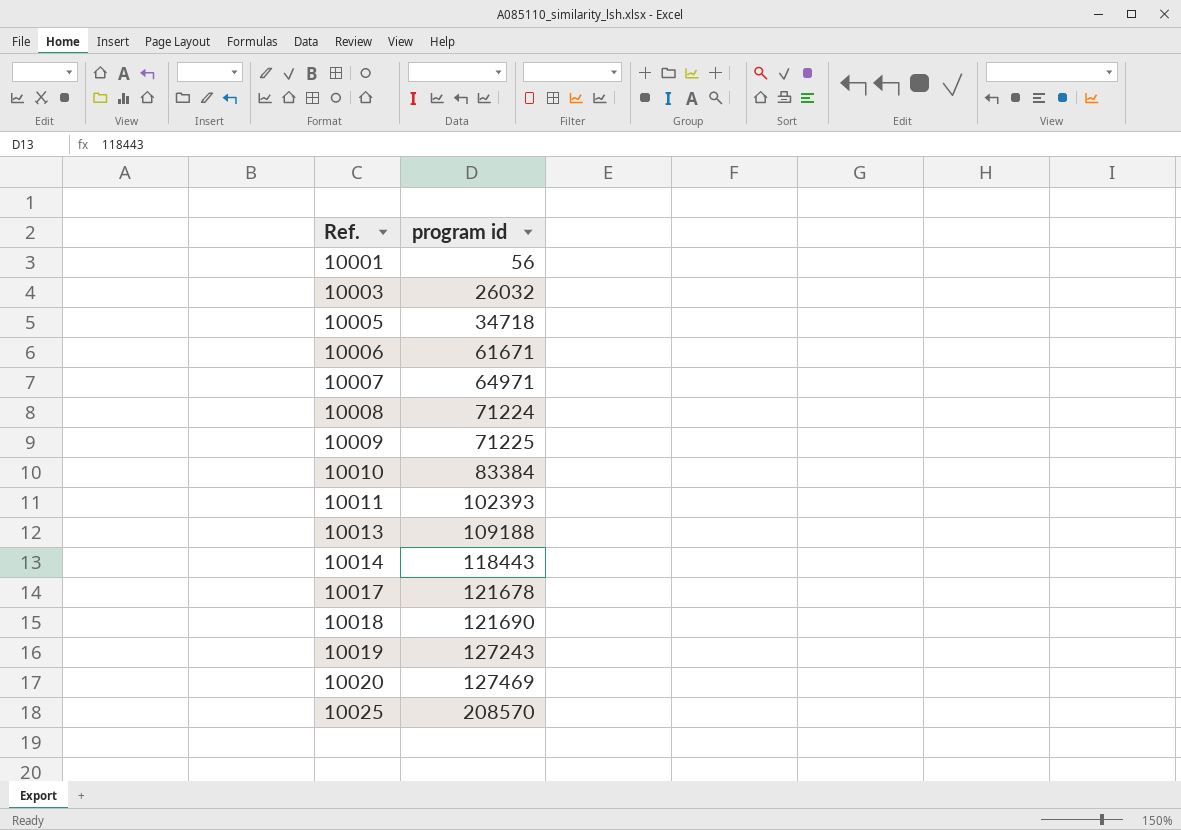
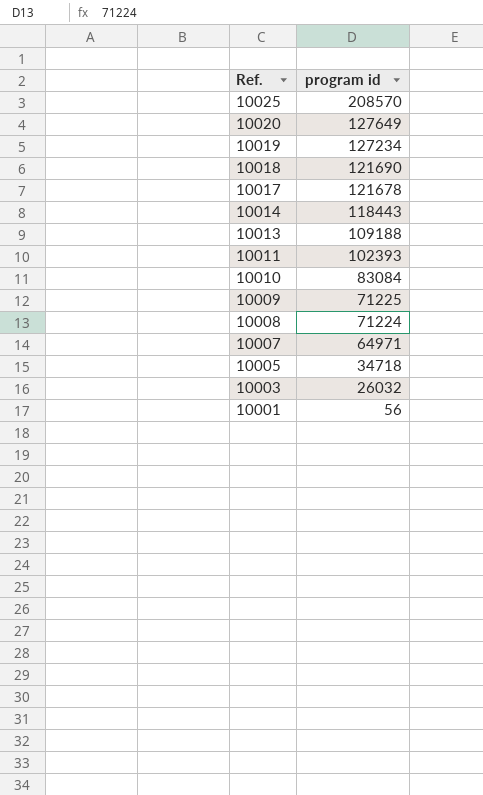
row order: Ref. ascending -> Ref. descending
row 10006: 61671 -> none
10020 | program id: 127469 -> 127649
10019 | program id: 127243 -> 127234
10010 | program id: 83384 -> 83084

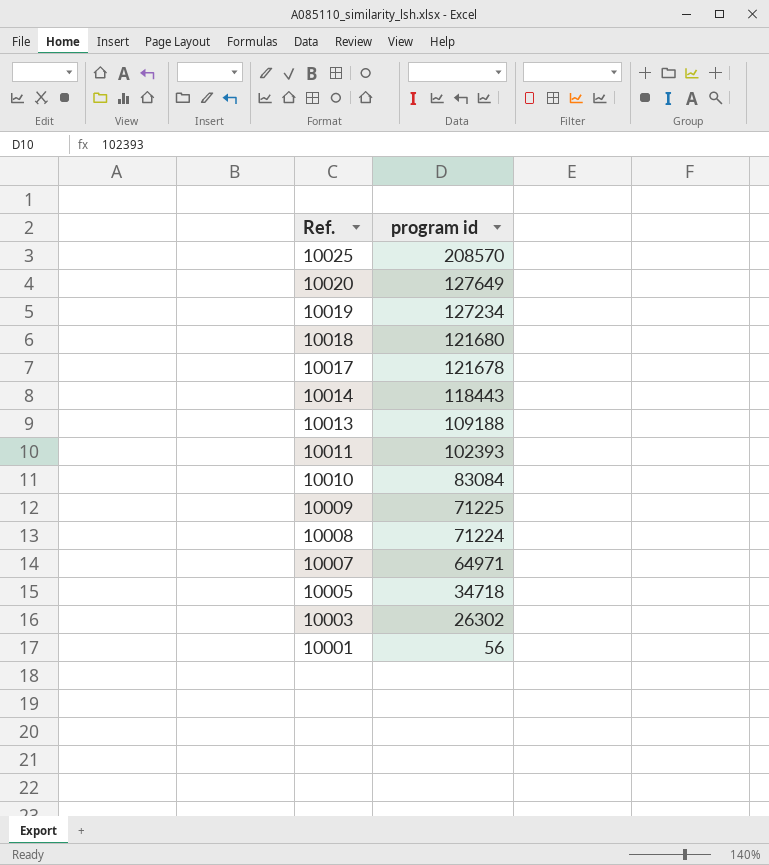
10018 | program id: 121690 -> 121680
10003 | program id: 26032 -> 26302

